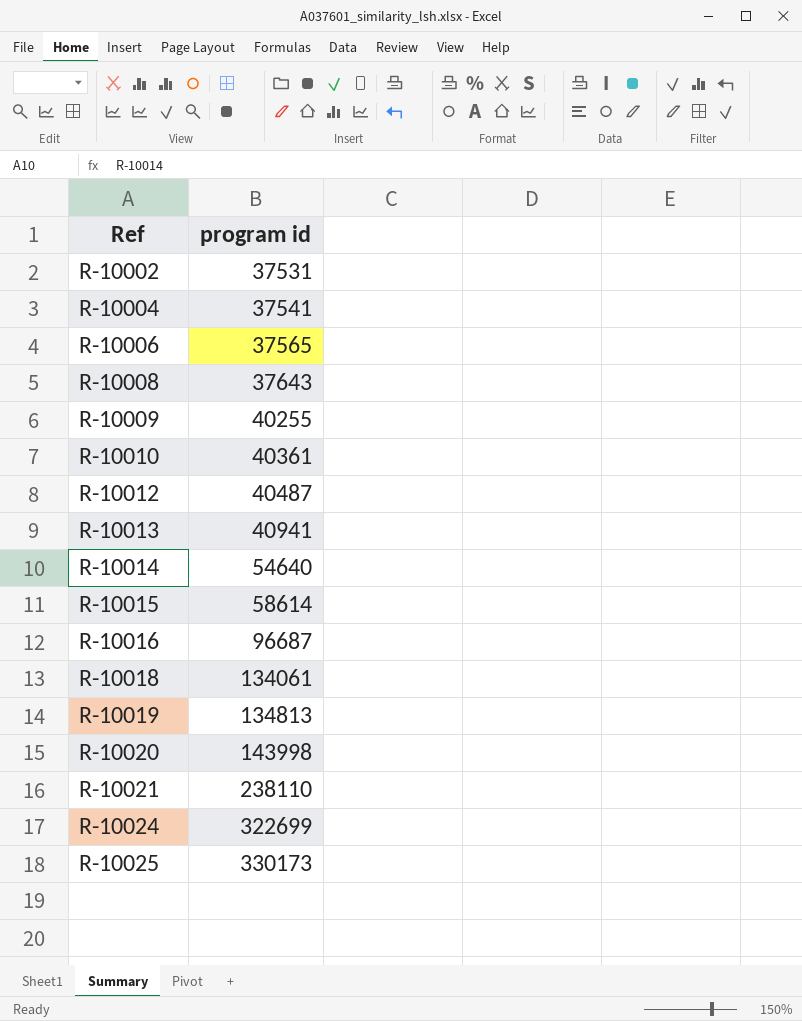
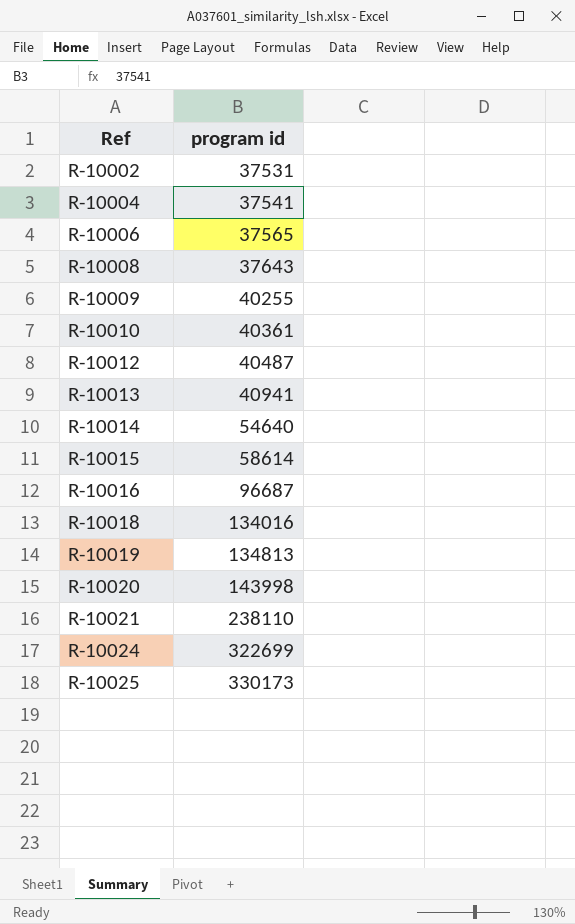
R-10018 | program id: 134061 -> 134016

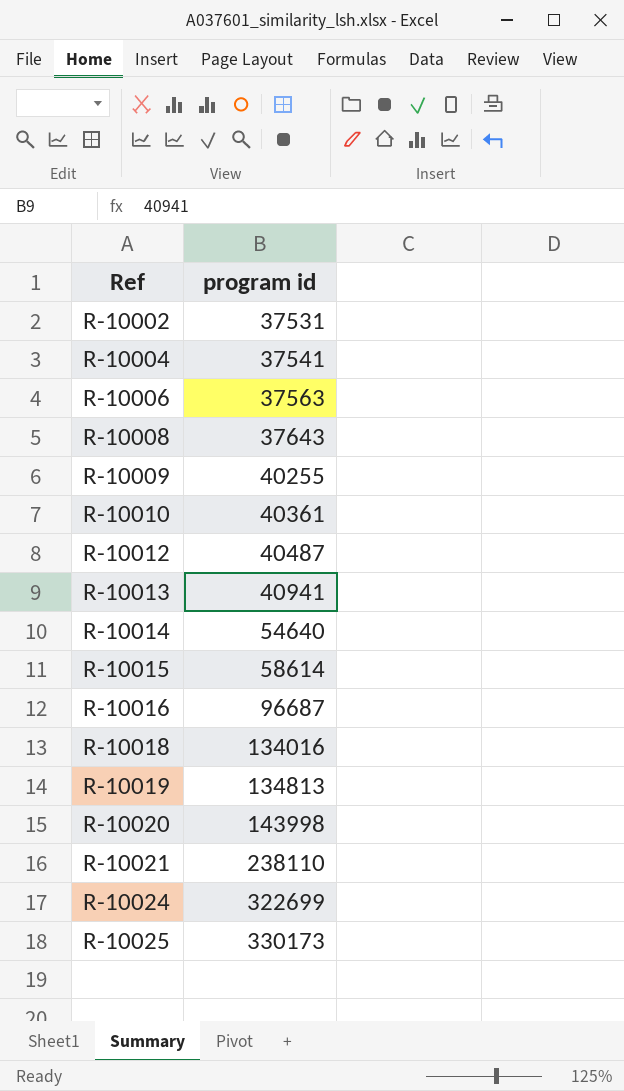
R-10006 | program id: 37565 -> 37563

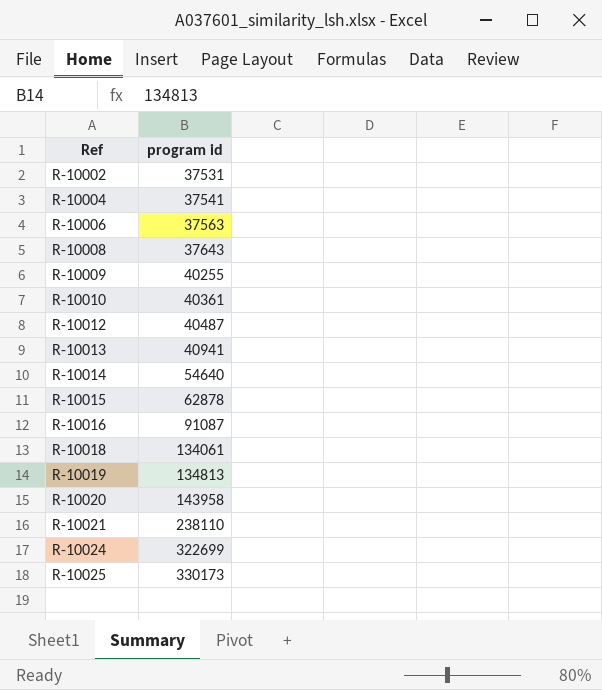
R-10015 | program id: 58614 -> 62878
R-10016 | program id: 96687 -> 91087
R-10018 | program id: 134016 -> 134061
R-10020 | program id: 143998 -> 143958

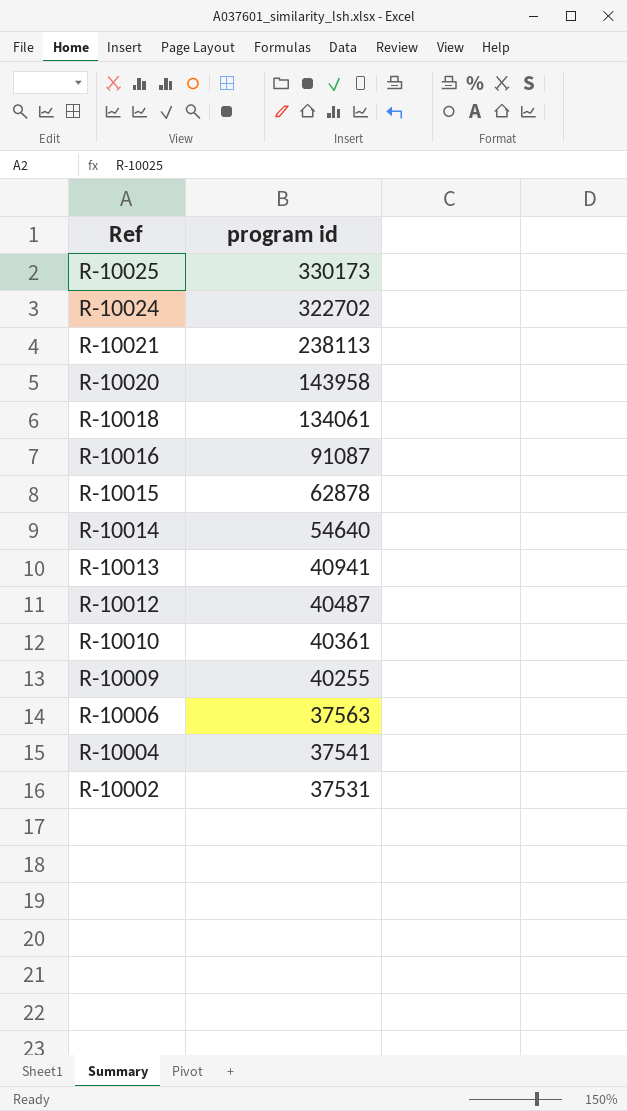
row order: Ref ascending -> Ref descending
row R-10008: 37643 -> none
row R-10019: 134813 -> none
R-10024 | program id: 322699 -> 322702
R-10021 | program id: 238110 -> 238113

